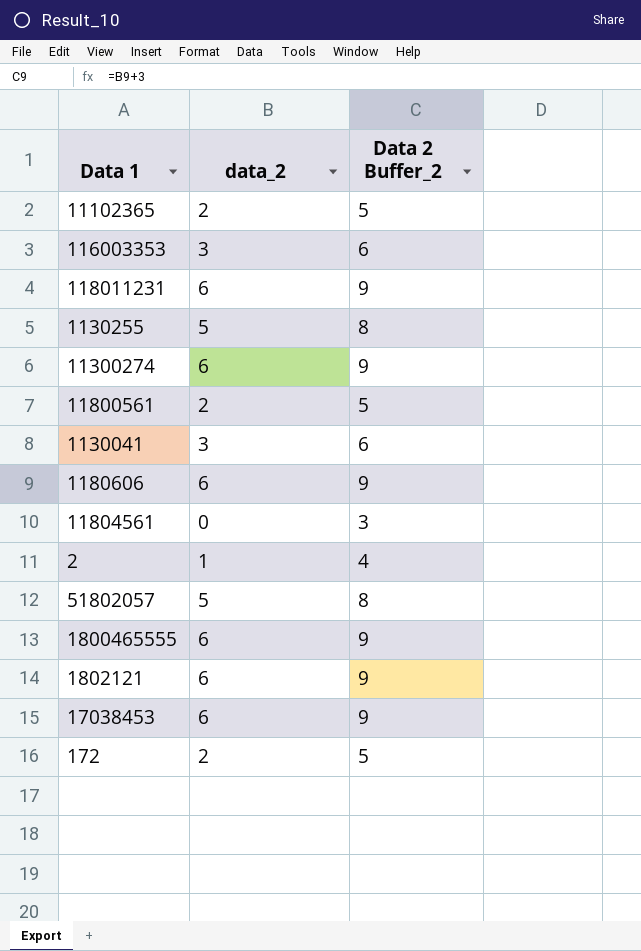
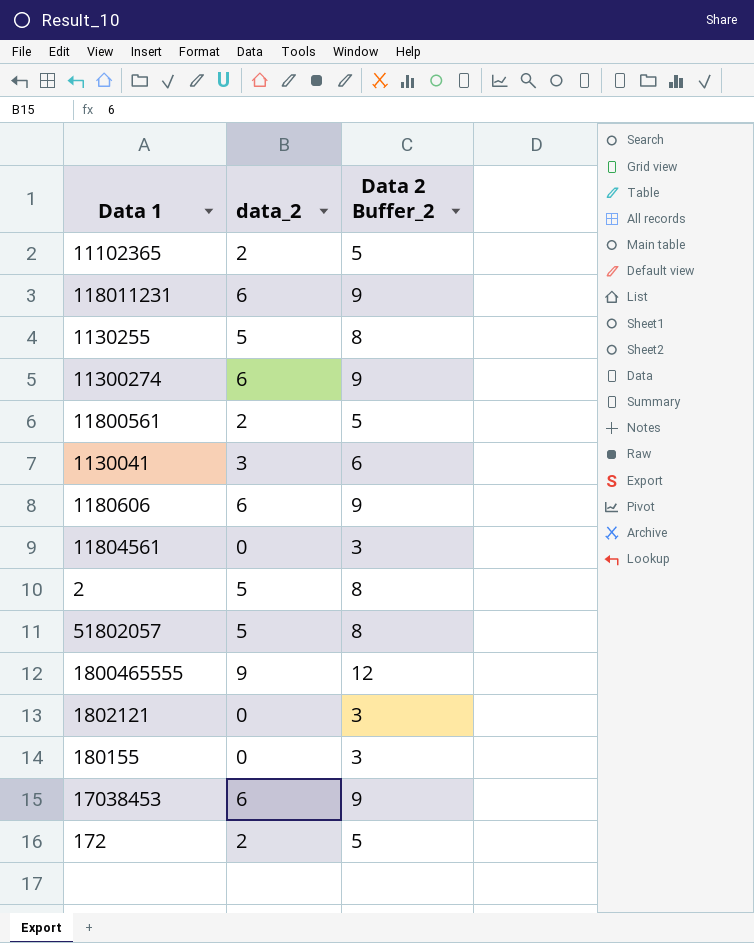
row 116003353: 3 | 6 -> none
2 | data_2: 1 -> 5
2 | Data 2 Buffer_2: 4 -> 8
1800465555 | data_2: 6 -> 9
1800465555 | Data 2 Buffer_2: 9 -> 12
1802121 | data_2: 6 -> 0
1802121 | Data 2 Buffer_2: 9 -> 3
row 180155: none -> 0 | 3

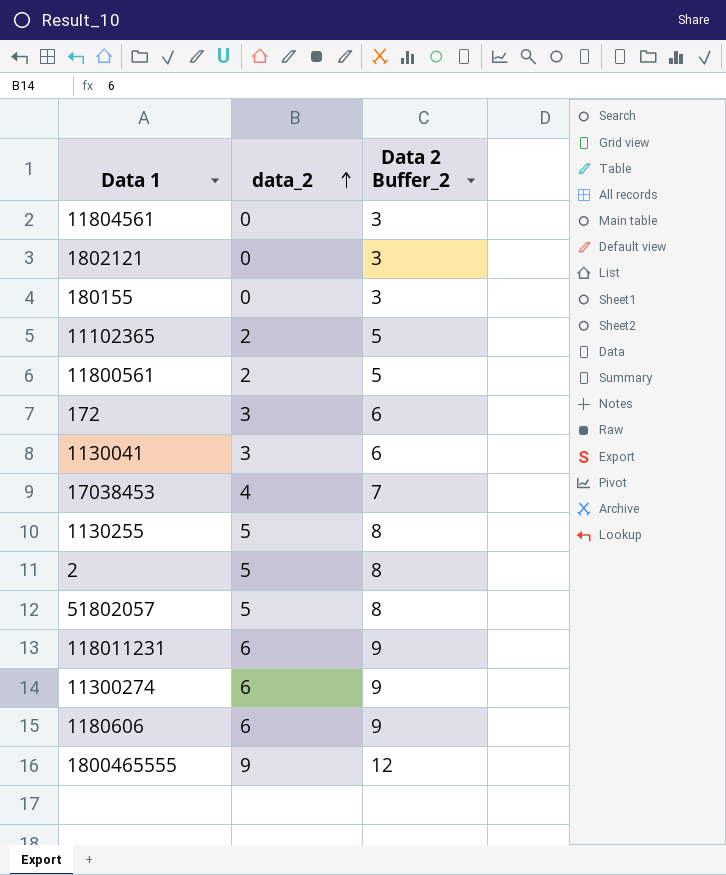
row order: none -> data_2 ascending
172 | data_2: 2 -> 3
172 | Data 2 Buffer_2: 5 -> 6
17038453 | data_2: 6 -> 4
17038453 | Data 2 Buffer_2: 9 -> 7

